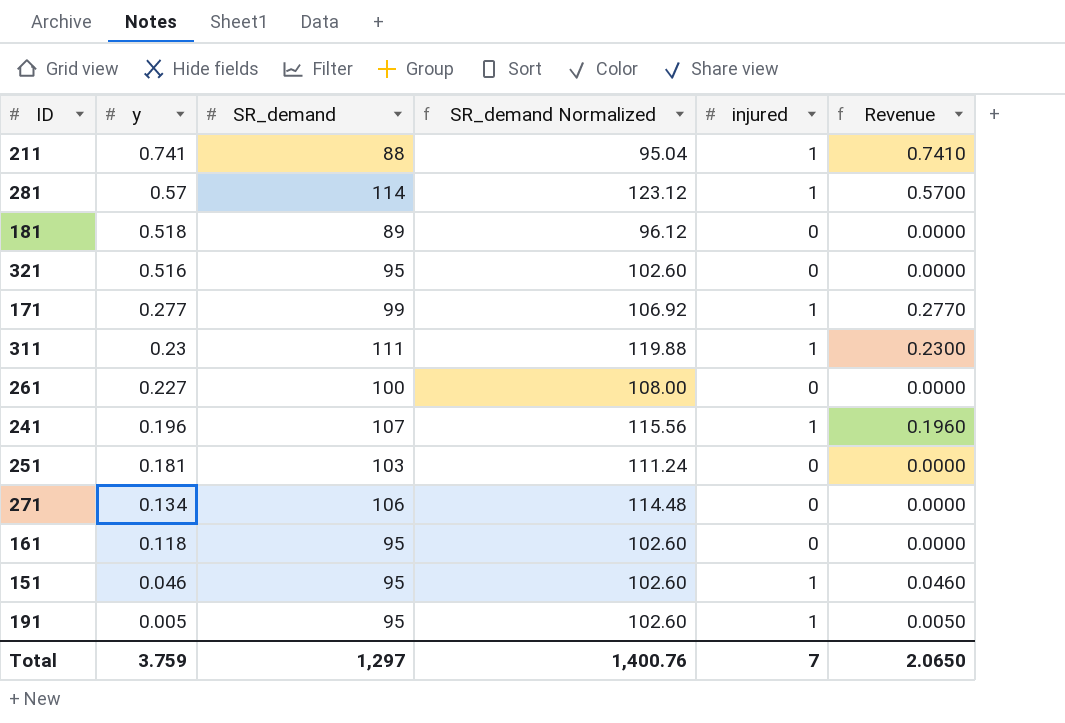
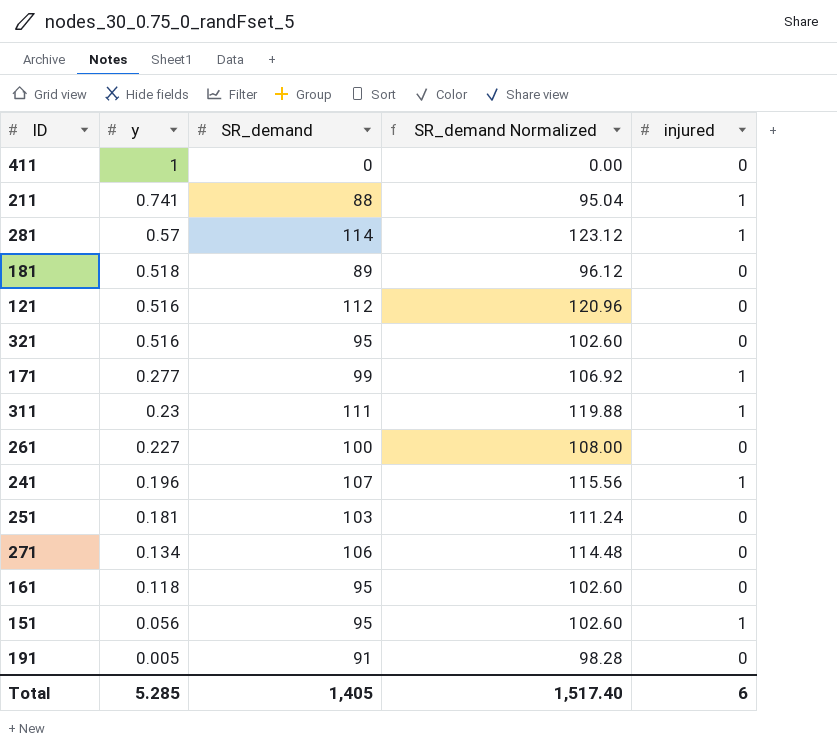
column Revenue | formula: [y] * [injured] -> none
row 411: none -> 1 | 0 | 0.00 | 0
row 121: none -> 0.516 | 112 | 120.96 | 0
151 | y: 0.046 -> 0.056
191 | SR_demand: 95 -> 91
191 | SR_demand Normalized: 102.60 -> 98.28
191 | injured: 1 -> 0
Total | y: 3.759 -> 5.285
Total | SR_demand: 1,297 -> 1,405
Total | SR_demand Normalized: 1,400.76 -> 1,517.40
Total | injured: 7 -> 6

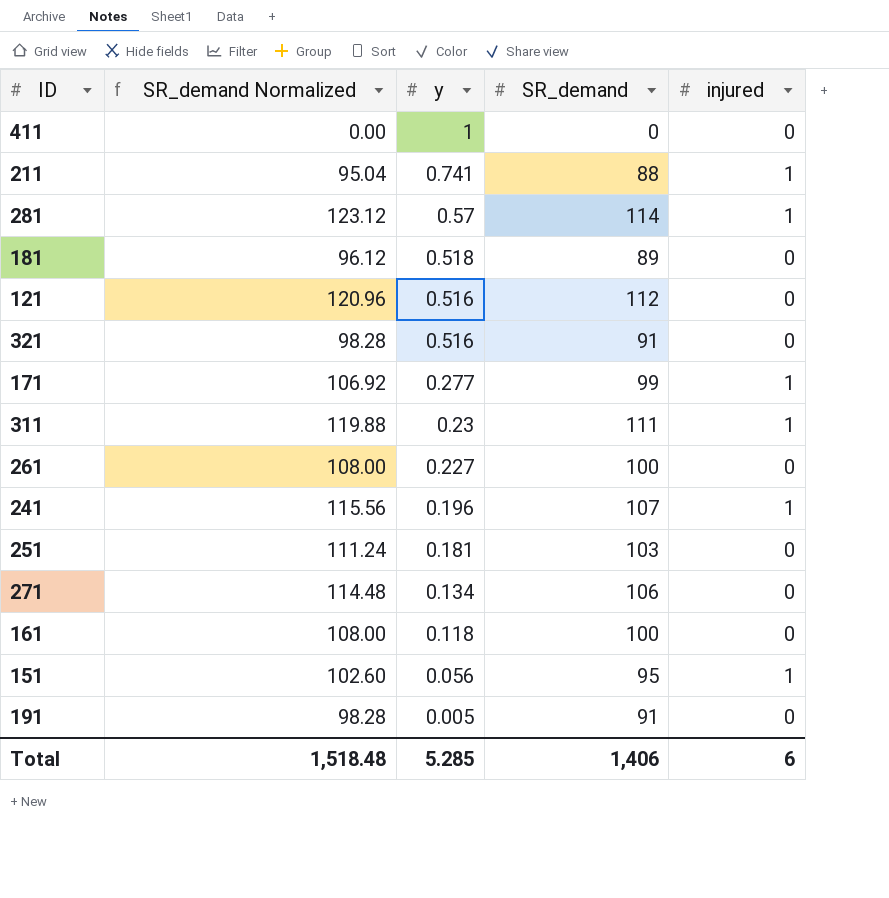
column SR_demand Normalized | position: 4 -> 2
321 | SR_demand Normalized: 102.60 -> 98.28
321 | SR_demand: 95 -> 91
161 | SR_demand Normalized: 102.60 -> 108.00
161 | SR_demand: 95 -> 100
Total | SR_demand Normalized: 1,517.40 -> 1,518.48
Total | SR_demand: 1,405 -> 1,406

